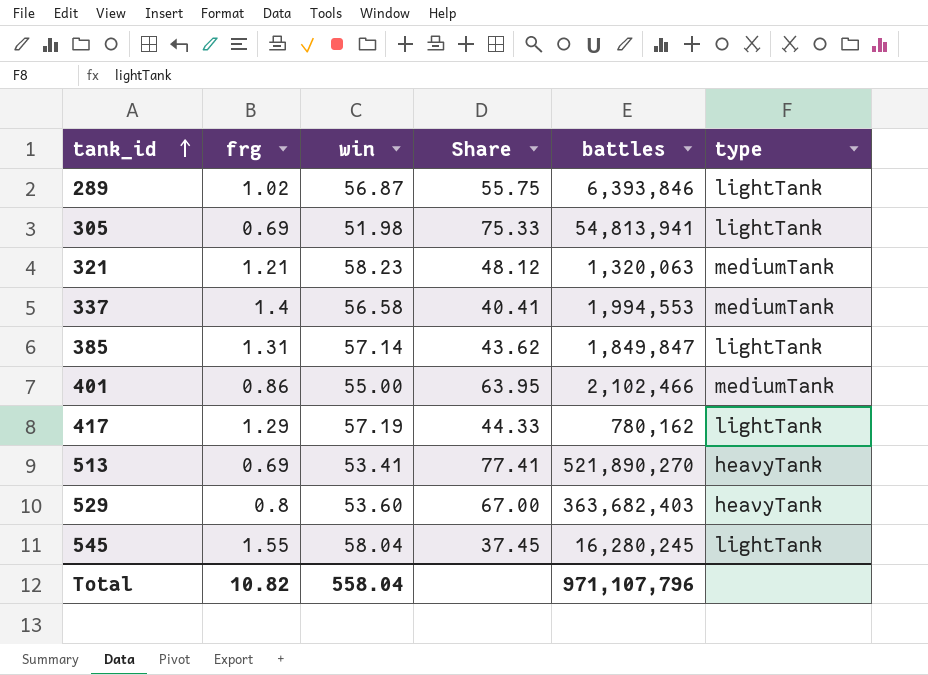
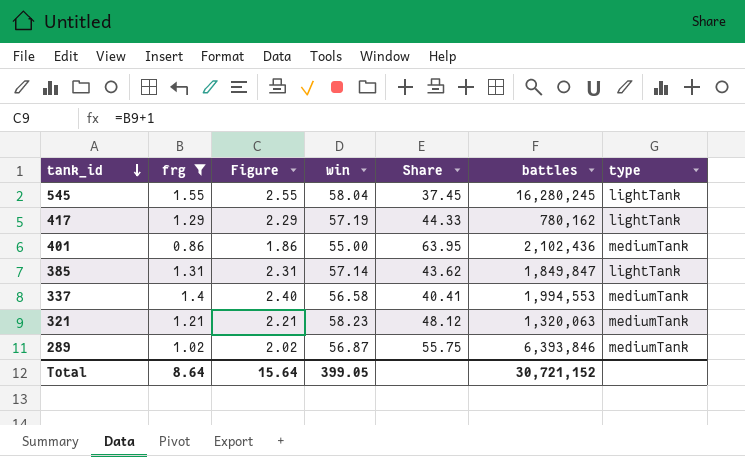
filter: none -> frg >= 0.86
row order: tank_id ascending -> tank_id descending
column Figure | formula: none -> [frg] + 1
401 | battles: 2,102,466 -> 2,102,436
289 | type: lightTank -> mediumTank
Total | frg: 10.82 -> 8.64
Total | win: 558.04 -> 399.05
Total | battles: 971,107,796 -> 30,721,152

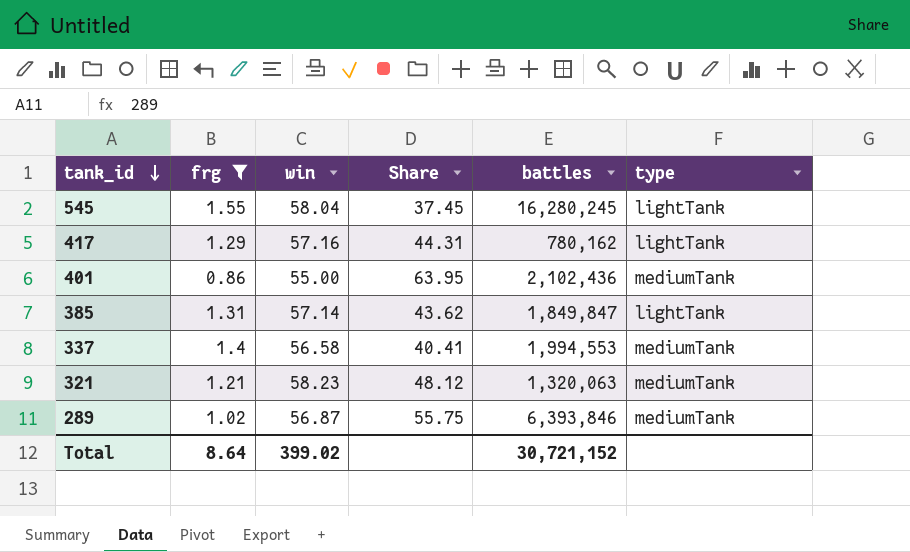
column Figure | formula: [frg] + 1 -> none
417 | win: 57.19 -> 57.16
417 | Share: 44.33 -> 44.31
Total | win: 399.05 -> 399.02

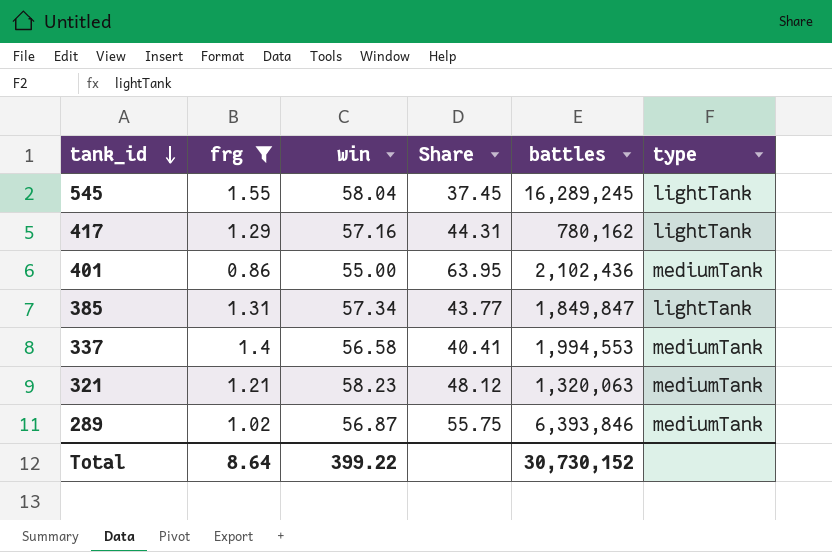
545 | battles: 16,280,245 -> 16,289,245
385 | win: 57.14 -> 57.34
385 | Share: 43.62 -> 43.77
Total | win: 399.02 -> 399.22
Total | battles: 30,721,152 -> 30,730,152

